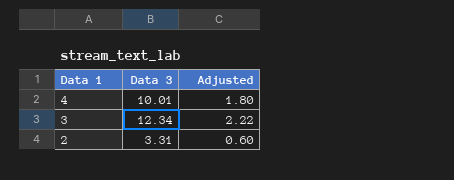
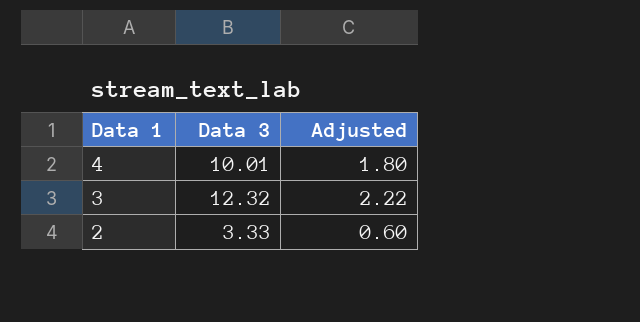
3 | Data 3: 12.34 -> 12.32
2 | Data 3: 3.31 -> 3.33

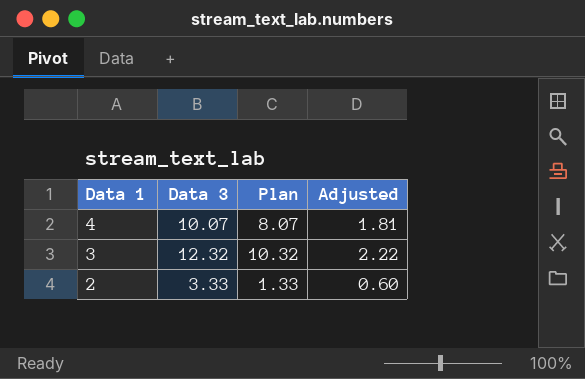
column Plan | formula: none -> [Data 3] - 2
4 | Data 3: 10.01 -> 10.07
4 | Adjusted: 1.80 -> 1.81

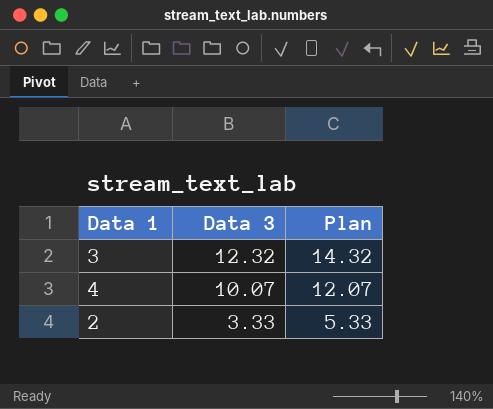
row order: Data 1 descending -> Data 3 descending
column Adjusted | formula: [Data 3] * 0.18 -> none
column Plan | formula: [Data 3] - 2 -> [Data 3] + 2

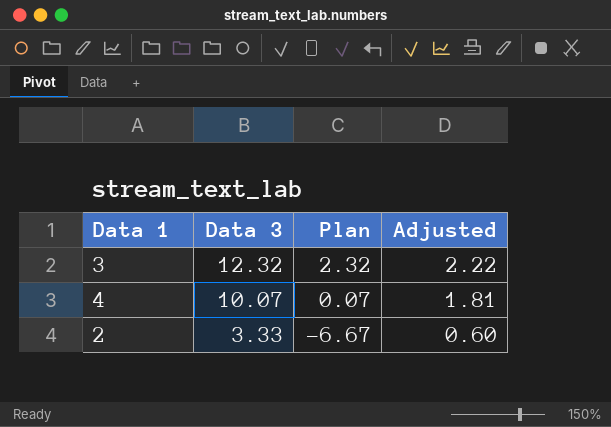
column Plan | formula: [Data 3] + 2 -> [Data 3] - 10
column Adjusted | formula: none -> [Data 3] * 0.18

